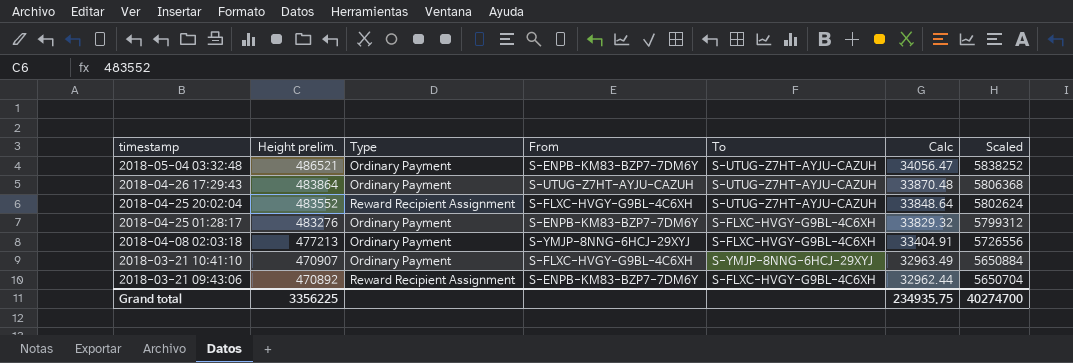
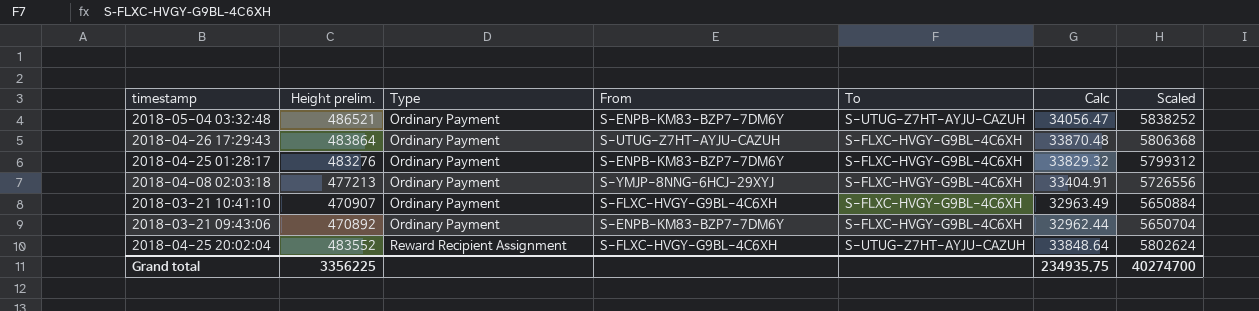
row order: timestamp descending -> Type ascending
2018-04-26 17:29:43 | To: S-UTUG-Z7HT-AYJU-CAZUH -> S-FLXC-HVGY-G9BL-4C6XH
2018-03-21 10:41:10 | To: S-YMJP-8NNG-6HCJ-29XYJ -> S-FLXC-HVGY-G9BL-4C6XH
2018-03-21 09:43:06 | Type: Reward Recipient Assignment -> Ordinary Payment

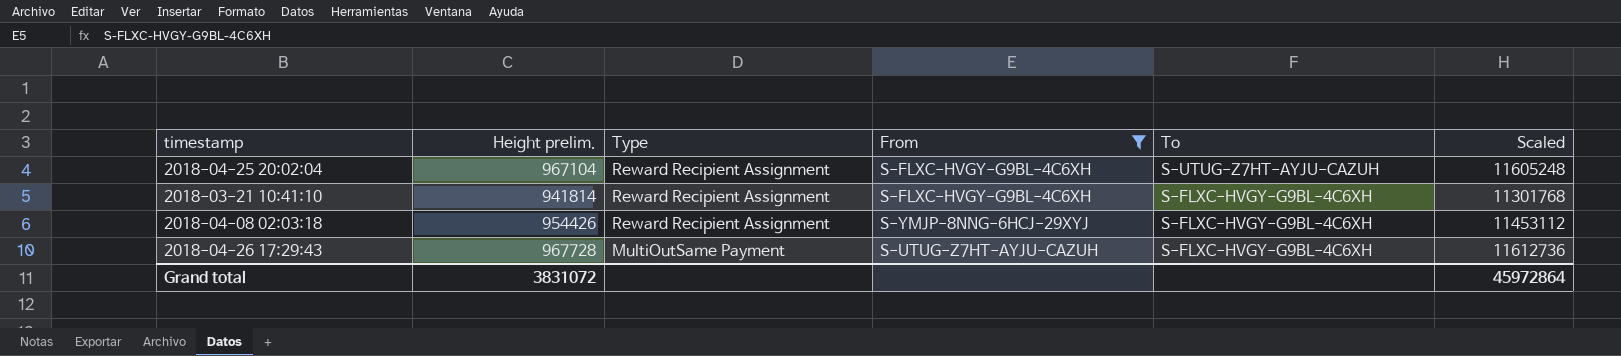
filter: none -> From != S-ENPB-KM83-BZP7-7DM6Y
row order: Type ascending -> Type descending
column Calc | formula: [Height prelim.] * 0.07 -> none
2018-04-25 20:02:04 | Height prelim.: 483552 -> 967104
2018-04-25 20:02:04 | Scaled: 5802624 -> 11605248
2018-03-21 10:41:10 | Height prelim.: 470907 -> 941814
2018-03-21 10:41:10 | Type: Ordinary Payment -> Reward Recipient Assignment
2018-03-21 10:41:10 | Scaled: 5650884 -> 11301768
2018-04-08 02:03:18 | Height prelim.: 477213 -> 954426
2018-04-08 02:03:18 | Type: Ordinary Payment -> Reward Recipient Assignment
2018-04-08 02:03:18 | Scaled: 5726556 -> 11453112
2018-04-26 17:29:43 | Height prelim.: 483864 -> 967728
2018-04-26 17:29:43 | Type: Ordinary Payment -> MultiOutSame Payment
2018-04-26 17:29:43 | Scaled: 5806368 -> 11612736
Grand total | Height prelim.: 3356225 -> 3831072
Grand total | Scaled: 40274700 -> 45972864

